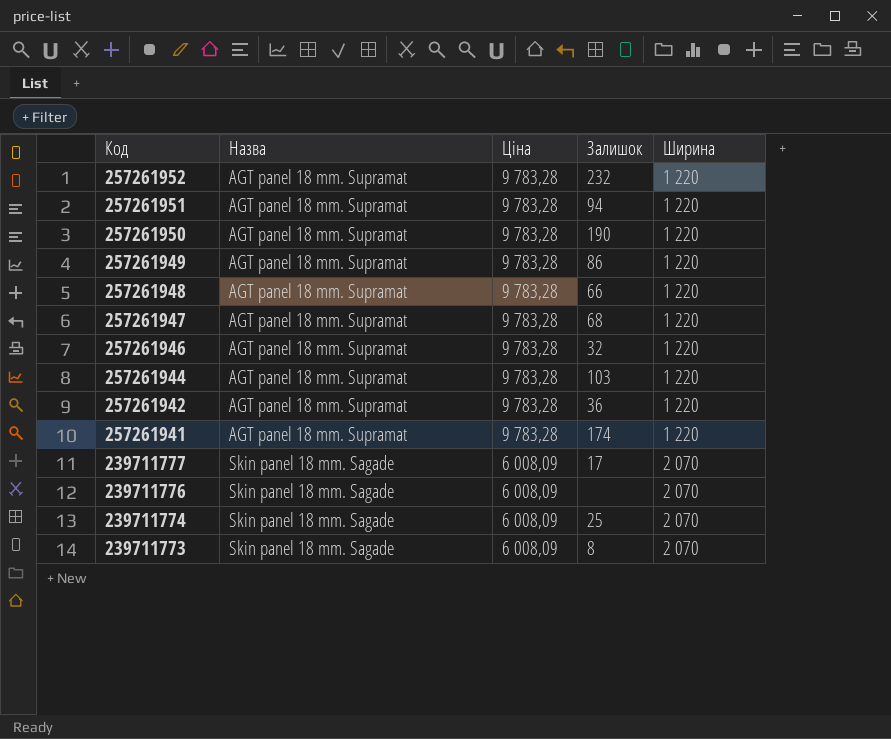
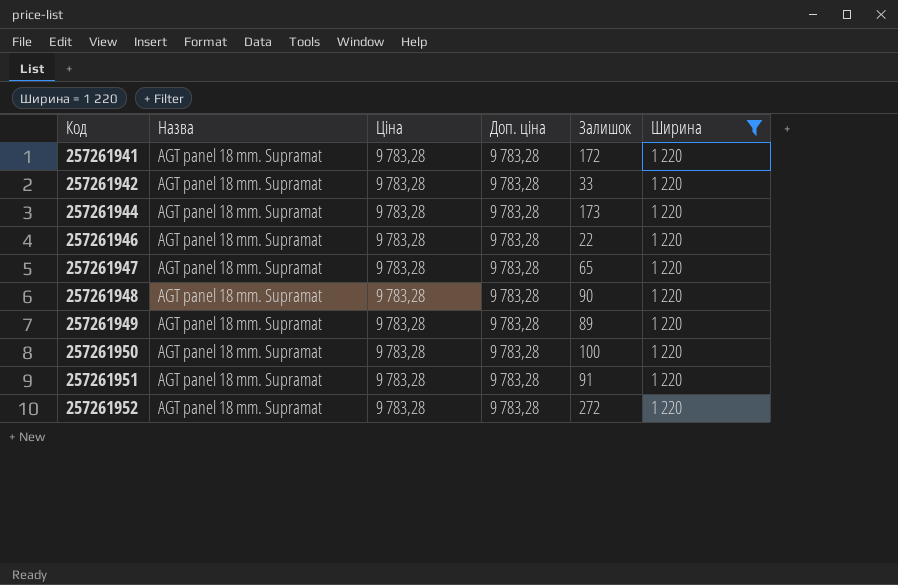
filter: none -> Ширина = 1 220
row order: Код descending -> Код ascending
column Доп. ціна | position: none -> 4
257261941 | Залишок: 174 -> 172
257261942 | Залишок: 36 -> 33
257261944 | Залишок: 103 -> 173
257261946 | Залишок: 32 -> 22
257261947 | Залишок: 68 -> 65
257261948 | Залишок: 66 -> 90
257261949 | Залишок: 86 -> 89
257261950 | Залишок: 190 -> 100
257261951 | Залишок: 94 -> 91
257261952 | Залишок: 232 -> 272

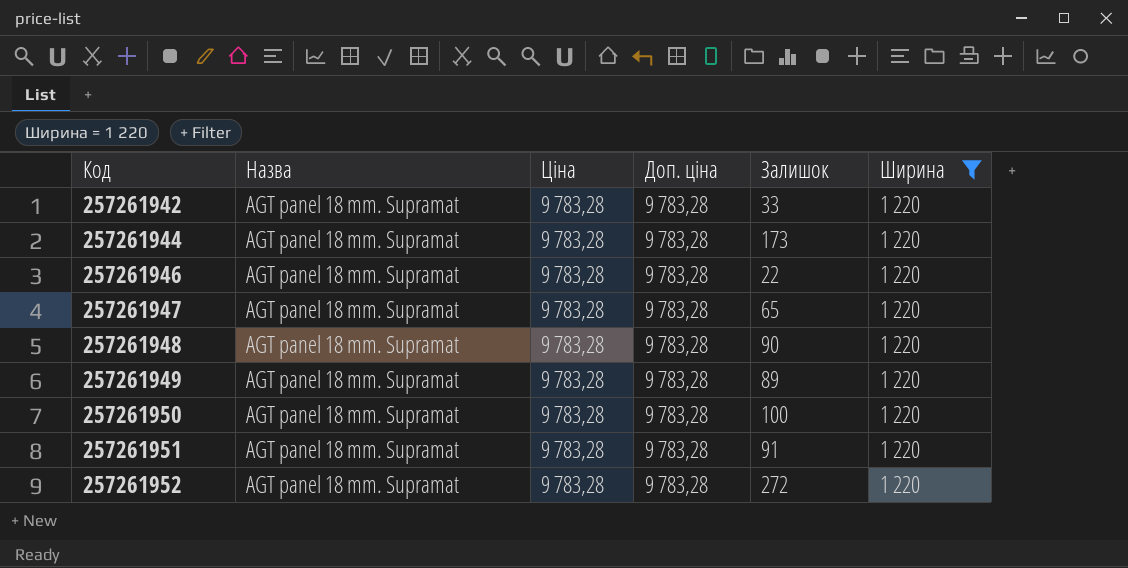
row 257261941: AGT panel 18 mm. Supramat | 9 783,28 | 9 783,28 | 172 | 1 220 -> none

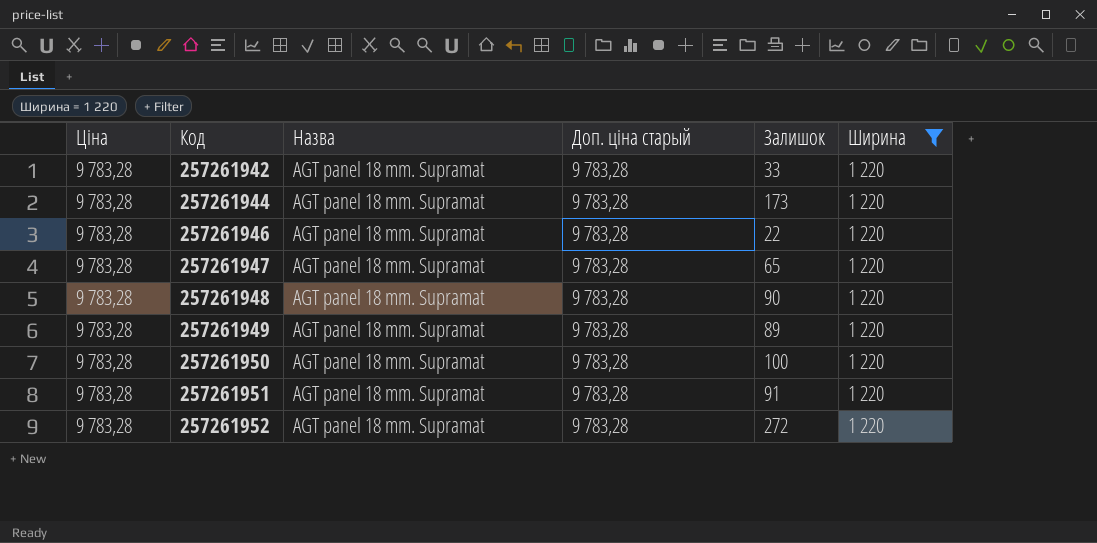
column Ціна | position: 3 -> 1
column name: Доп. ціна -> Доп. ціна старый

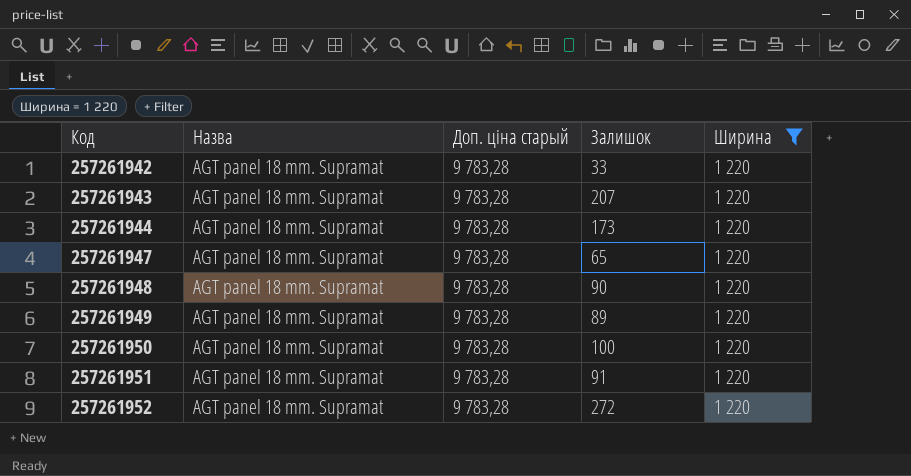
column Ціна | position: 1 -> none
row 257261946: 9 783,28 | AGT panel 18 mm. Supramat | 9 783,28 | 22 | 1 220 -> none
row 257261943: none -> AGT panel 18 mm. Supramat | 9 783,28 | 207 | 1 220

